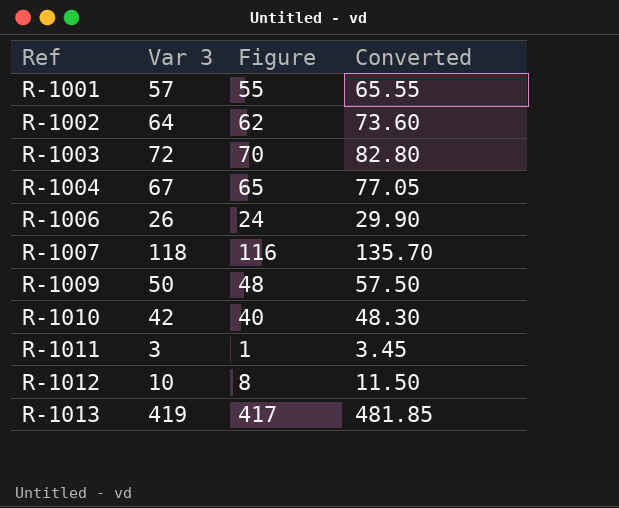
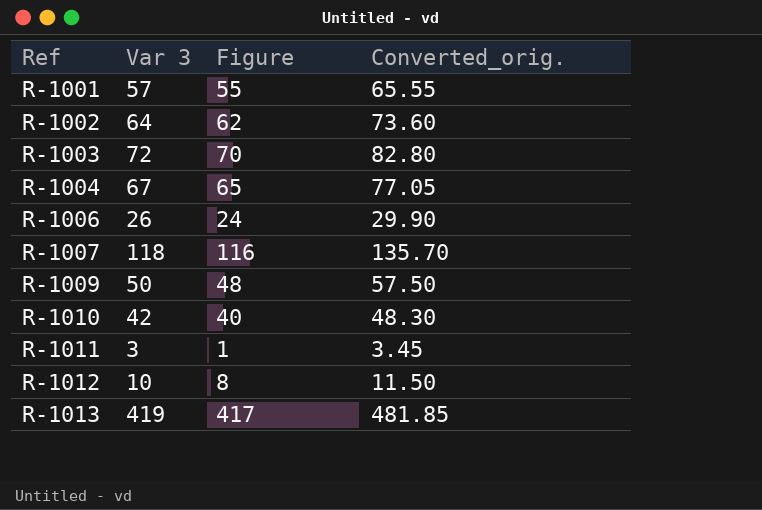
column name: Converted -> Converted_orig.

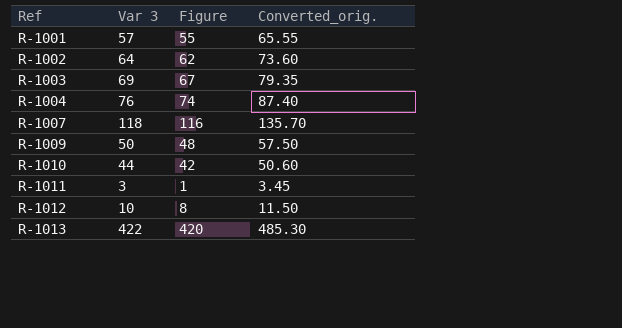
row R-1006: 26 | 24 | 29.90 -> none
R-1003 | Var 3: 72 -> 69
R-1003 | Figure: 70 -> 67
R-1003 | Converted_orig.: 82.80 -> 79.35
R-1004 | Var 3: 67 -> 76
R-1004 | Figure: 65 -> 74
R-1004 | Converted_orig.: 77.05 -> 87.40
R-1010 | Var 3: 42 -> 44
R-1010 | Figure: 40 -> 42
R-1010 | Converted_orig.: 48.30 -> 50.60
R-1013 | Var 3: 419 -> 422
R-1013 | Figure: 417 -> 420
R-1013 | Converted_orig.: 481.85 -> 485.30

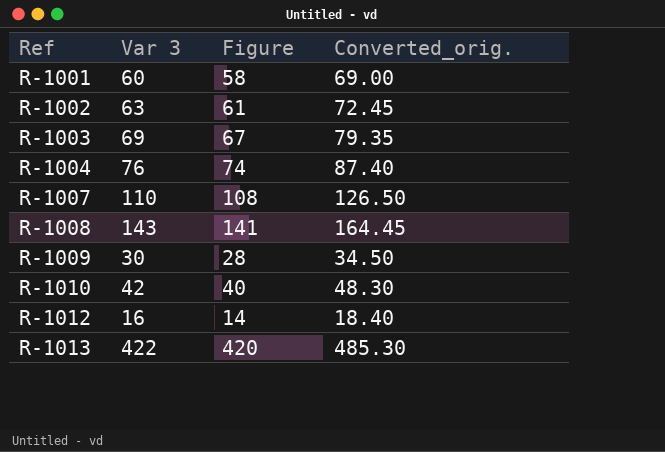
row R-1011: 3 | 1 | 3.45 -> none
R-1001 | Var 3: 57 -> 60
R-1001 | Figure: 55 -> 58
R-1001 | Converted_orig.: 65.55 -> 69.00
R-1002 | Var 3: 64 -> 63
R-1002 | Figure: 62 -> 61
R-1002 | Converted_orig.: 73.60 -> 72.45
R-1007 | Var 3: 118 -> 110
R-1007 | Figure: 116 -> 108
R-1007 | Converted_orig.: 135.70 -> 126.50
row R-1008: none -> 143 | 141 | 164.45
R-1009 | Var 3: 50 -> 30
R-1009 | Figure: 48 -> 28
R-1009 | Converted_orig.: 57.50 -> 34.50
R-1010 | Var 3: 44 -> 42
R-1010 | Figure: 42 -> 40
R-1010 | Converted_orig.: 50.60 -> 48.30
R-1012 | Var 3: 10 -> 16
R-1012 | Figure: 8 -> 14
R-1012 | Converted_orig.: 11.50 -> 18.40

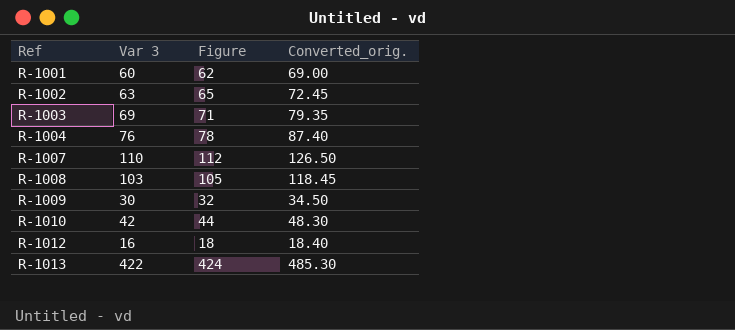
column Figure | formula: [Var 3] - 2 -> [Var 3] + 2
R-1008 | Var 3: 143 -> 103
R-1008 | Converted_orig.: 164.45 -> 118.45

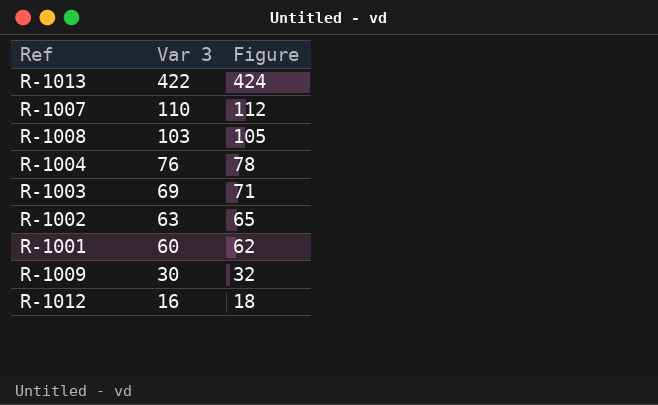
row order: Ref ascending -> Var 3 descending
column Converted_orig. | formula: [Var 3] * 1.15 -> none
row R-1010: 42 | 44 | 48.30 -> none

